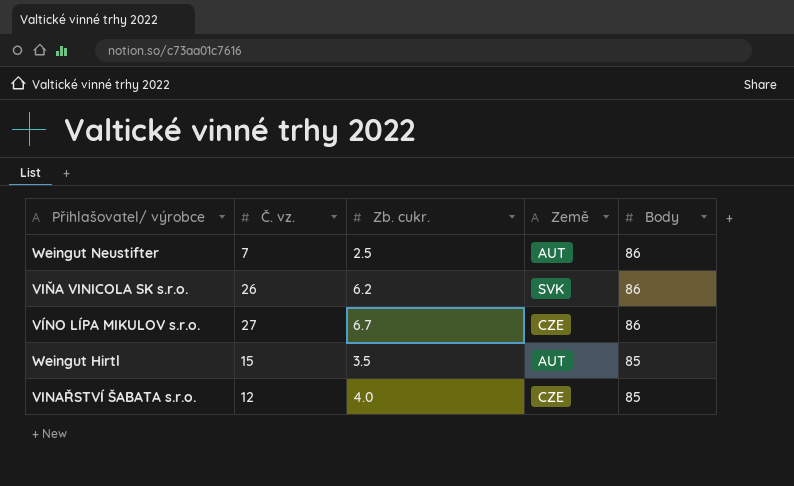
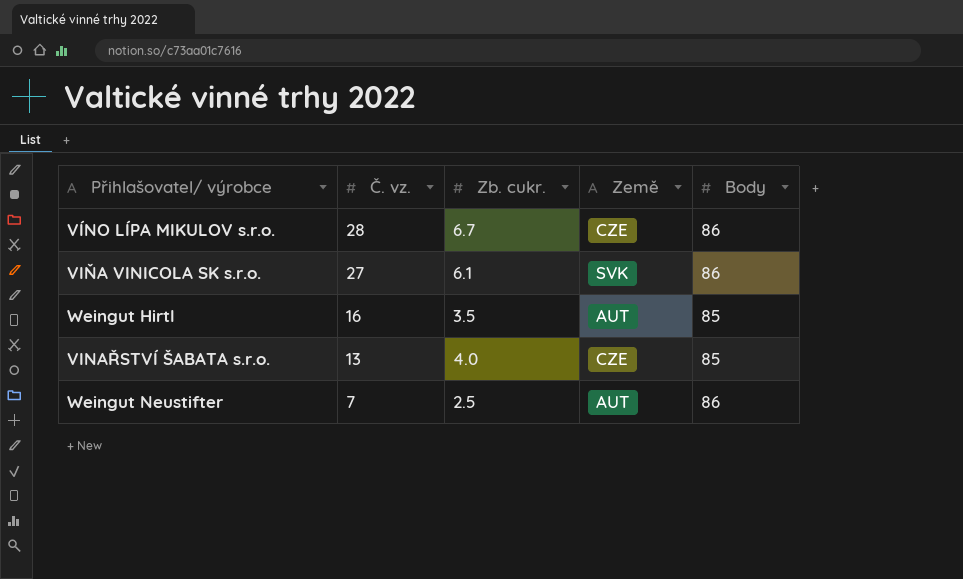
row order: Body descending -> Č. vz. descending
VÍNO LÍPA MIKULOV s.r.o. | Č. vz.: 27 -> 28
VIŇA VINICOLA SK s.r.o. | Č. vz.: 26 -> 27
VIŇA VINICOLA SK s.r.o. | Zb. cukr.: 6.2 -> 6.1
Weingut Hirtl | Č. vz.: 15 -> 16
VINAŘSTVÍ ŠABATA s.r.o. | Č. vz.: 12 -> 13

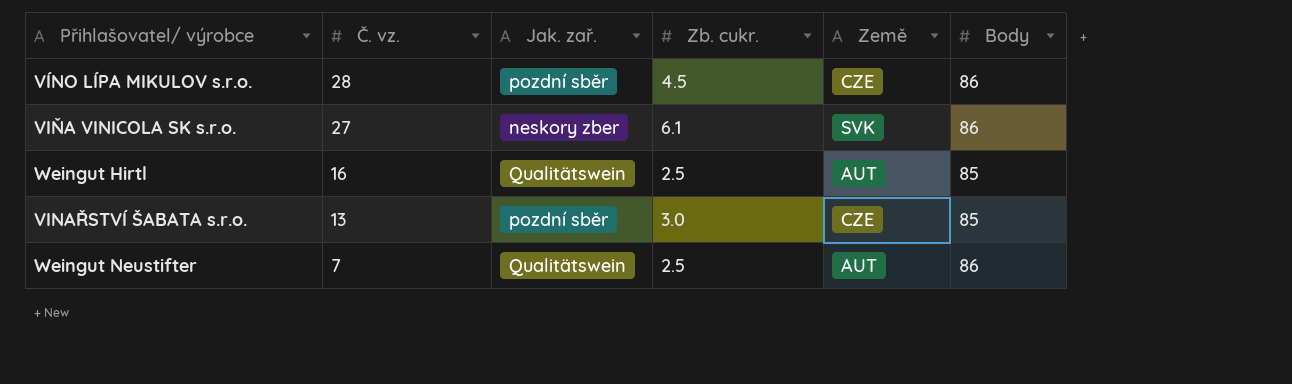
column Jak. zař. | position: none -> 3
VÍNO LÍPA MIKULOV s.r.o. | Zb. cukr.: 6.7 -> 4.5
Weingut Hirtl | Zb. cukr.: 3.5 -> 2.5
VINAŘSTVÍ ŠABATA s.r.o. | Zb. cukr.: 4.0 -> 3.0

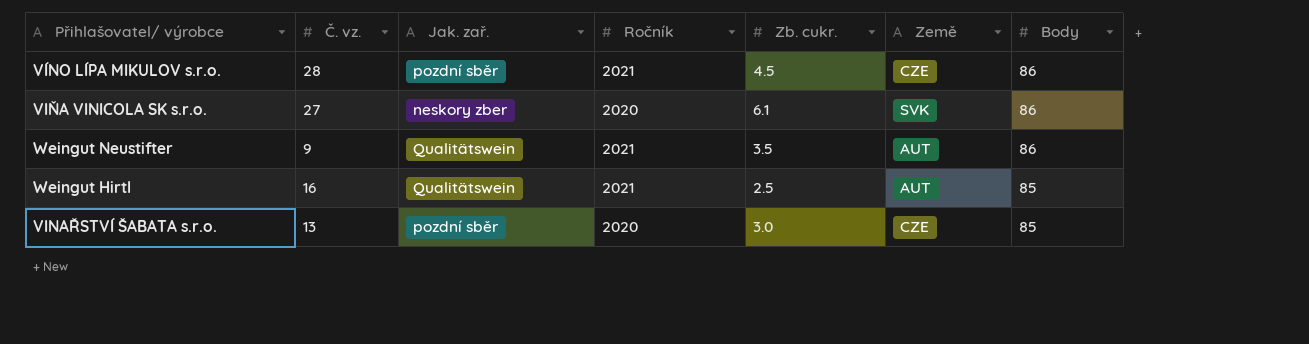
row order: Č. vz. descending -> Body descending
column Ročník | position: none -> 4
Weingut Neustifter | Č. vz.: 7 -> 9
Weingut Neustifter | Zb. cukr.: 2.5 -> 3.5

